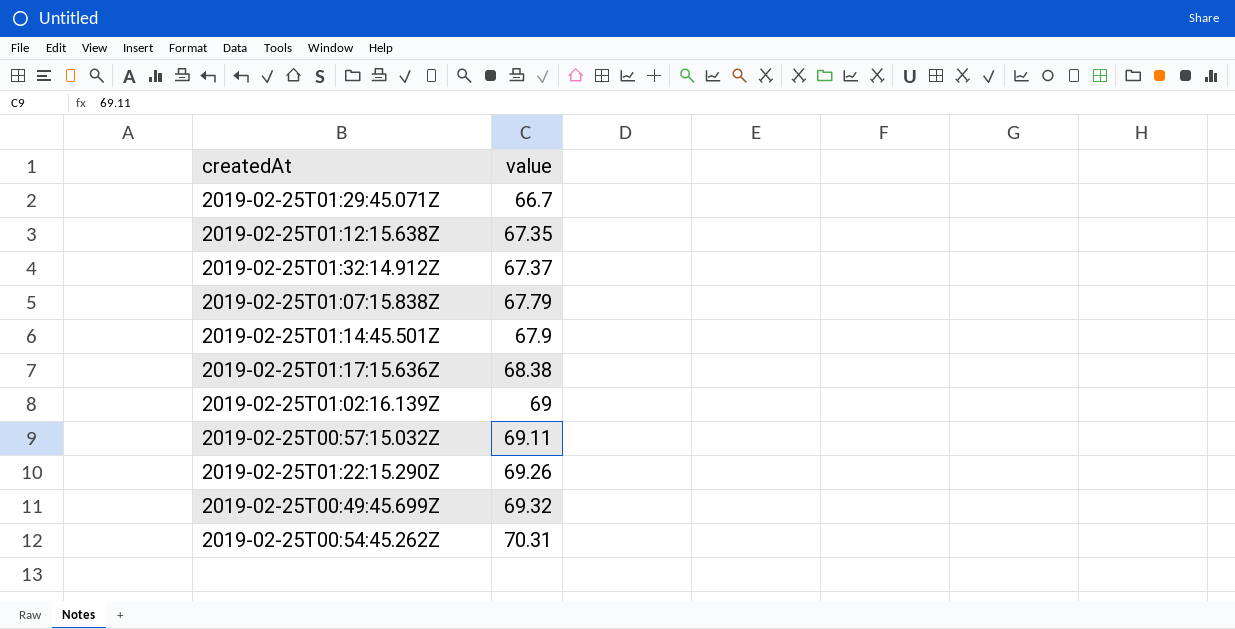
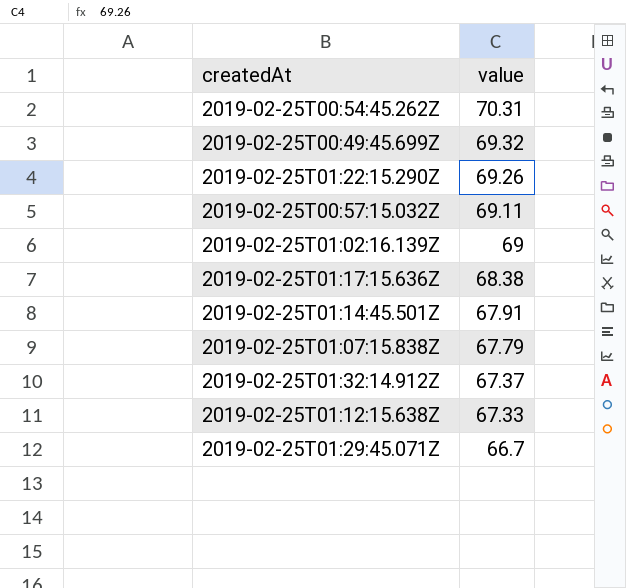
row order: value ascending -> value descending
2019-02-25T01:14:45.501Z | value: 67.9 -> 67.91
2019-02-25T01:12:15.638Z | value: 67.35 -> 67.33

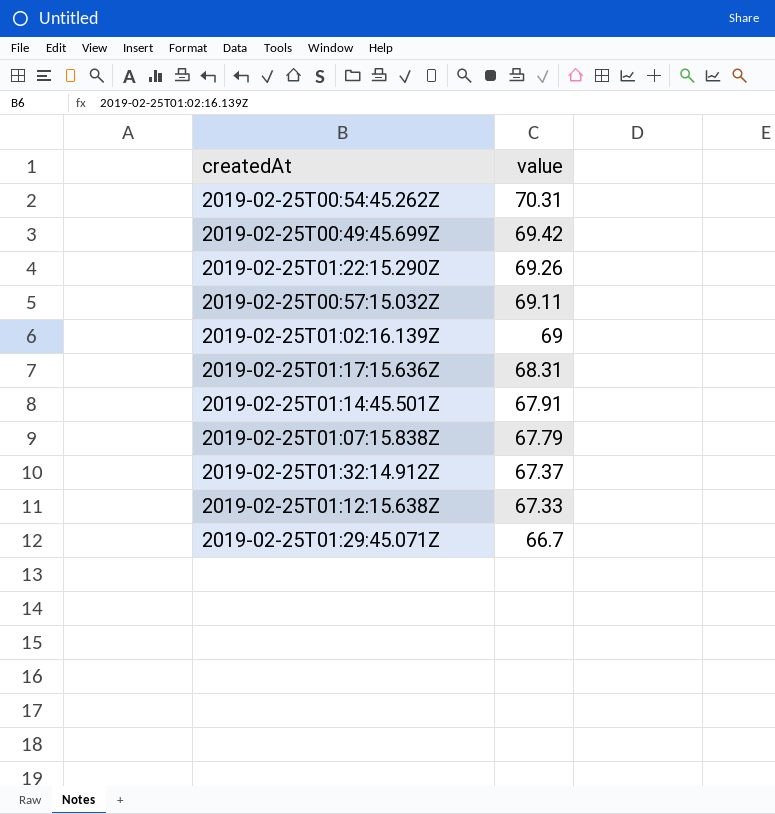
2019-02-25T00:49:45.699Z | value: 69.32 -> 69.42
2019-02-25T01:17:15.636Z | value: 68.38 -> 68.31

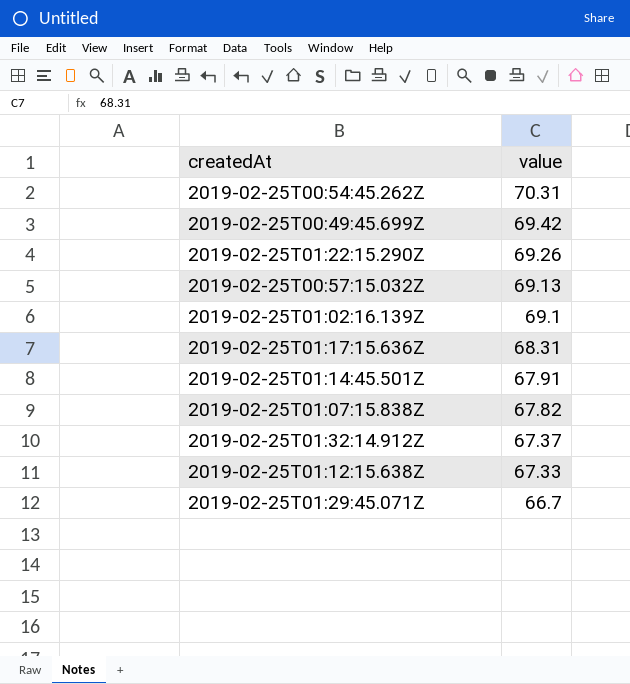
2019-02-25T00:57:15.032Z | value: 69.11 -> 69.13
2019-02-25T01:02:16.139Z | value: 69 -> 69.1
2019-02-25T01:07:15.838Z | value: 67.79 -> 67.82

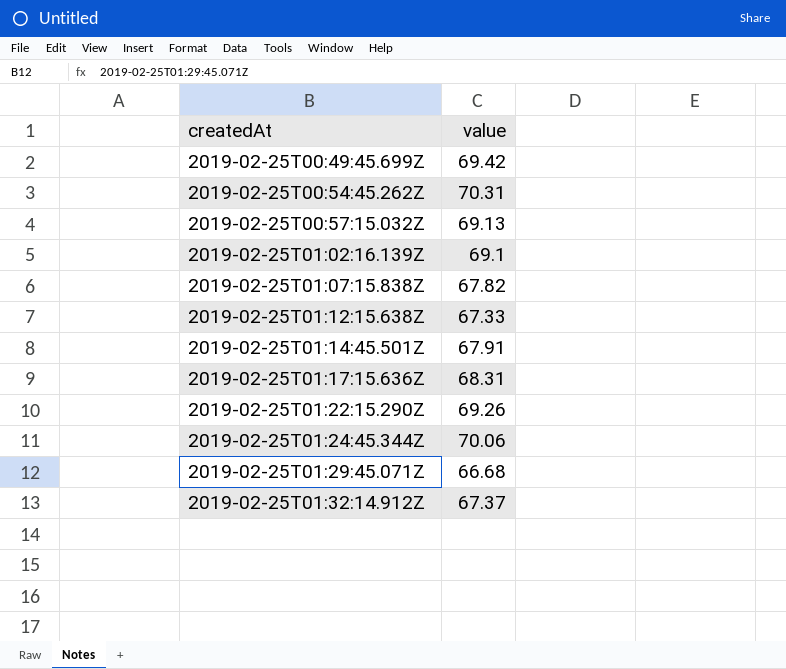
row order: value descending -> createdAt ascending
row 2019-02-25T01:24:45.344Z: none -> 70.06
2019-02-25T01:29:45.071Z | value: 66.7 -> 66.68

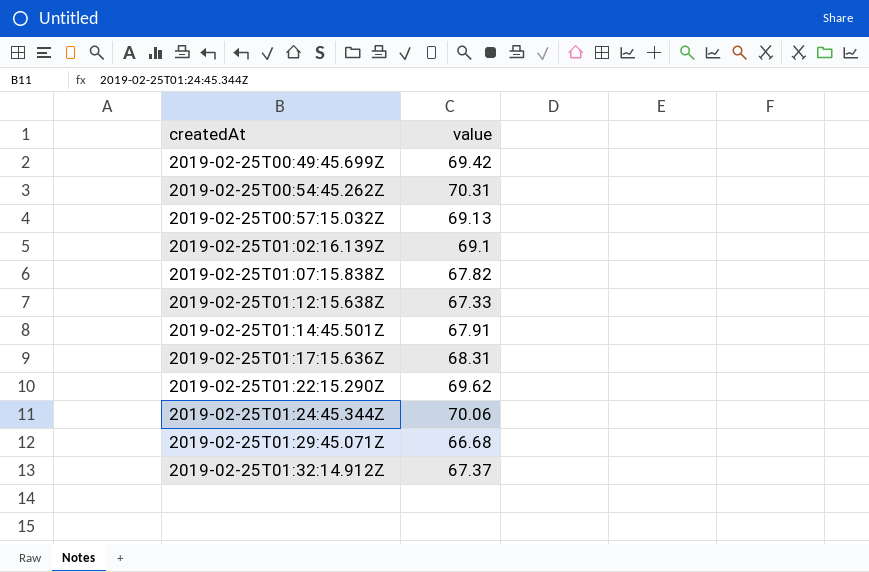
2019-02-25T01:22:15.290Z | value: 69.26 -> 69.62

